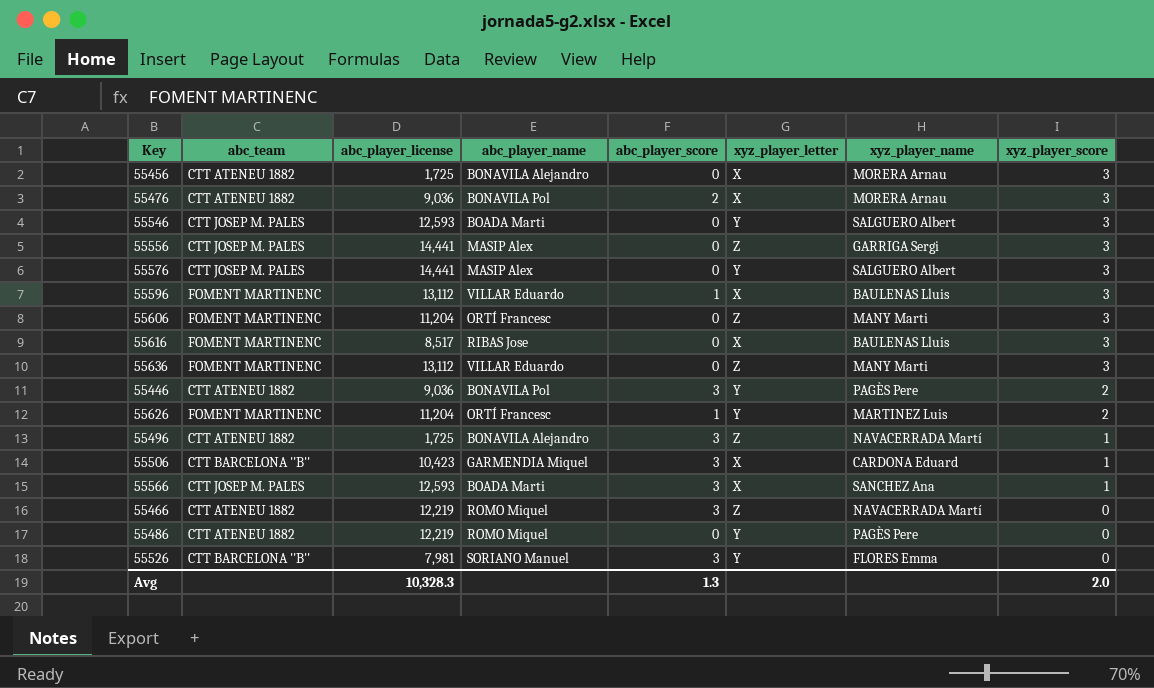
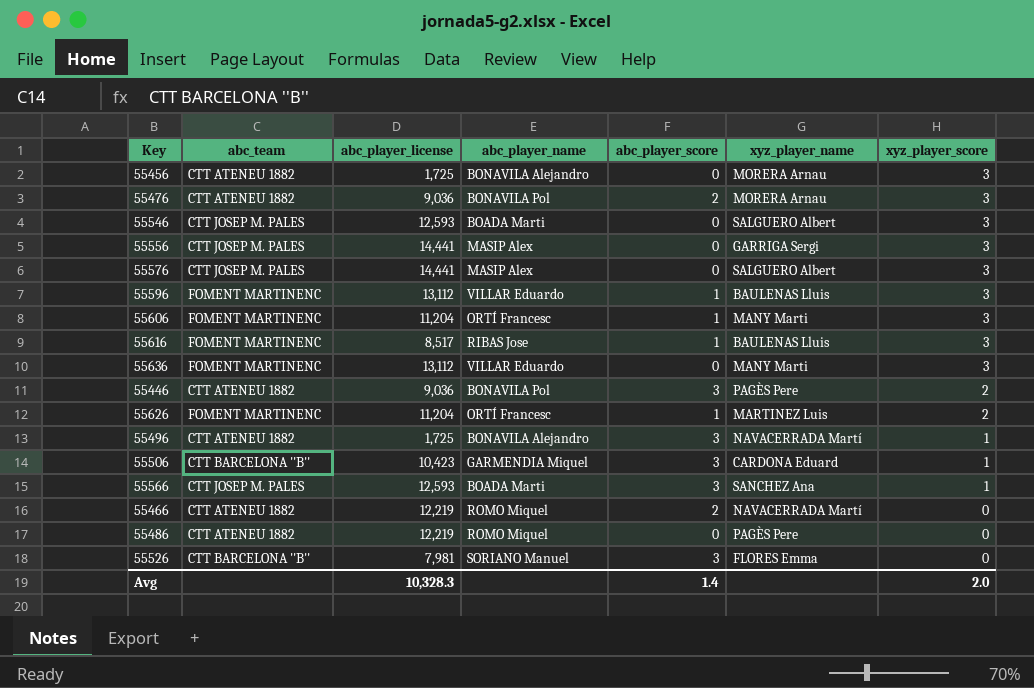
column xyz_player_letter | position: 6 -> none
55606 | abc_player_score: 0 -> 1
55616 | abc_player_score: 0 -> 1
55466 | abc_player_score: 3 -> 2
Avg | abc_player_score: 1.3 -> 1.4

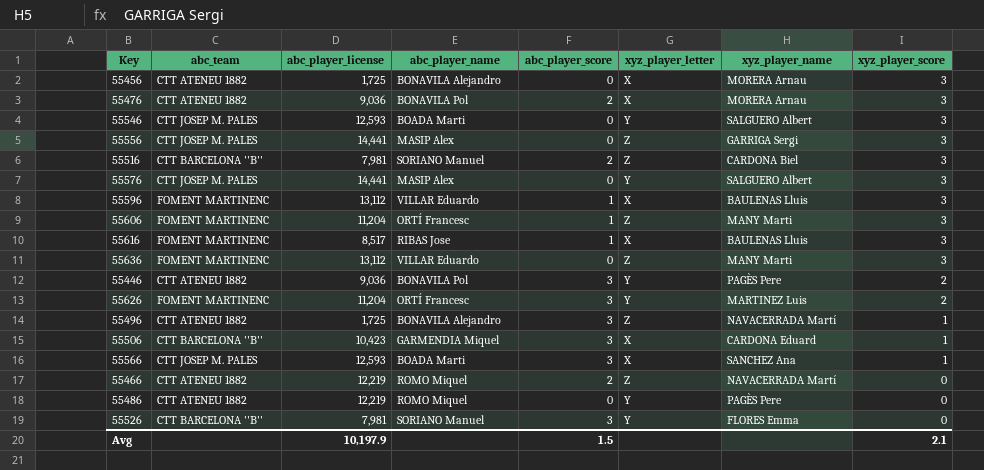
column xyz_player_letter | position: none -> 6
row 55516: none -> CTT BARCELONA ''B'' | 7,981 | SORIANO Manuel | 2 | Z | CARDONA Biel | 3
55626 | abc_player_score: 1 -> 3
Avg | abc_player_license: 10,328.3 -> 10,197.9
Avg | abc_player_score: 1.4 -> 1.5
Avg | xyz_player_score: 2.0 -> 2.1

